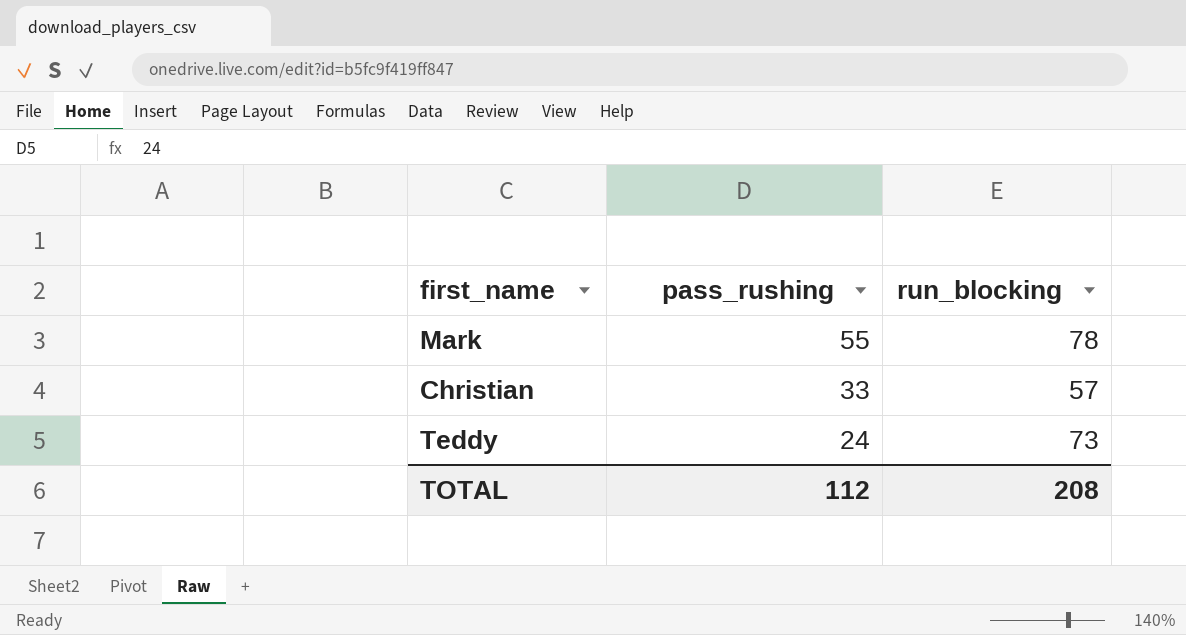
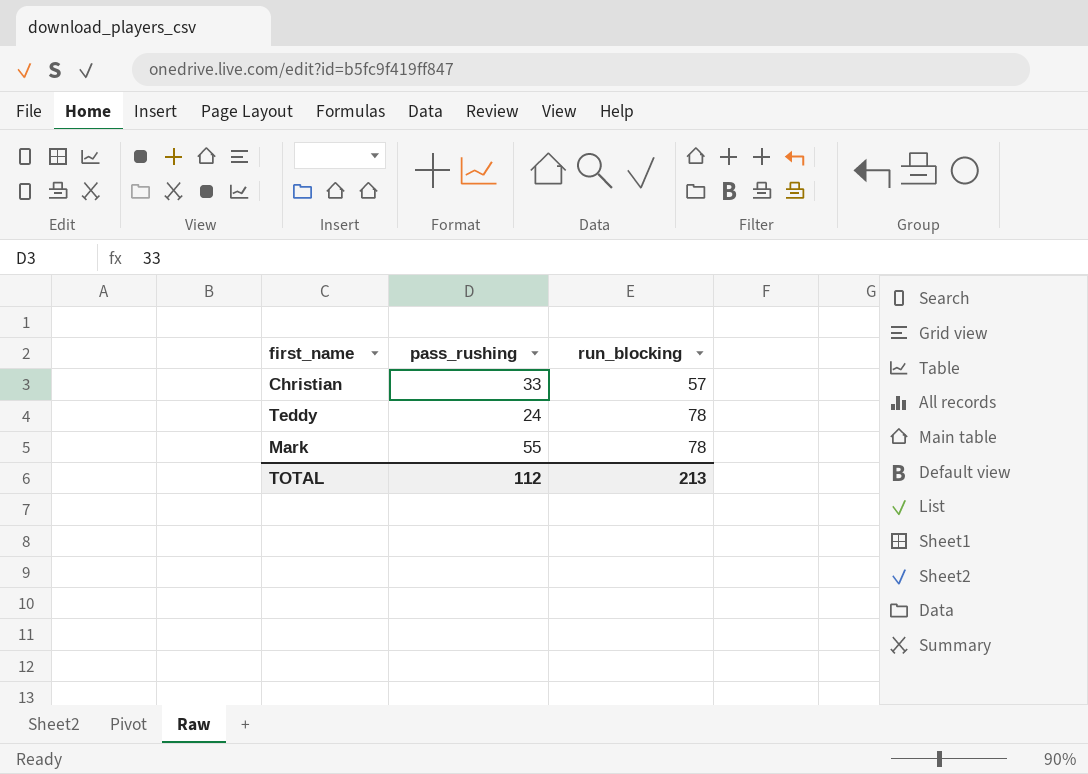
row order: pass_rushing descending -> run_blocking ascending
Teddy | run_blocking: 73 -> 78
TOTAL | run_blocking: 208 -> 213

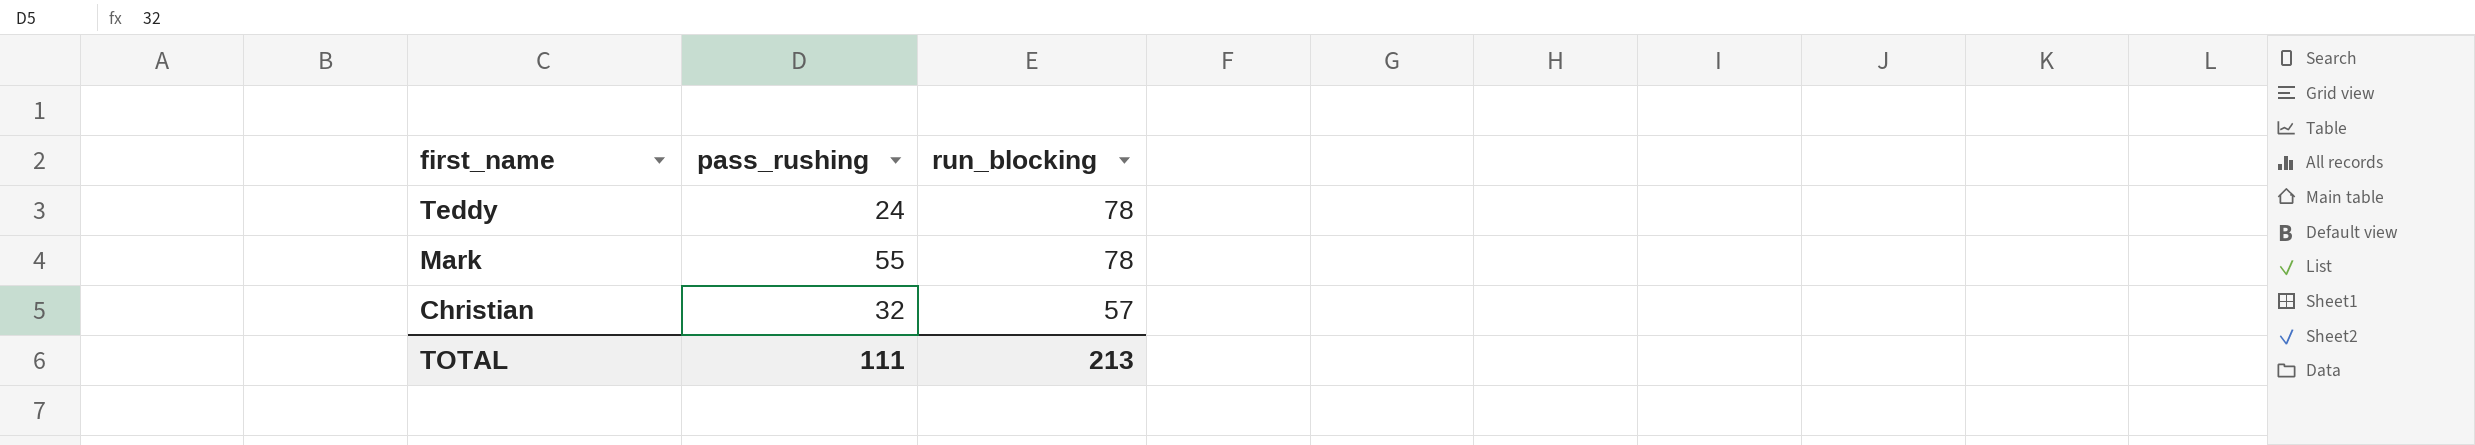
row order: run_blocking ascending -> first_name descending
Christian | pass_rushing: 33 -> 32
TOTAL | pass_rushing: 112 -> 111

